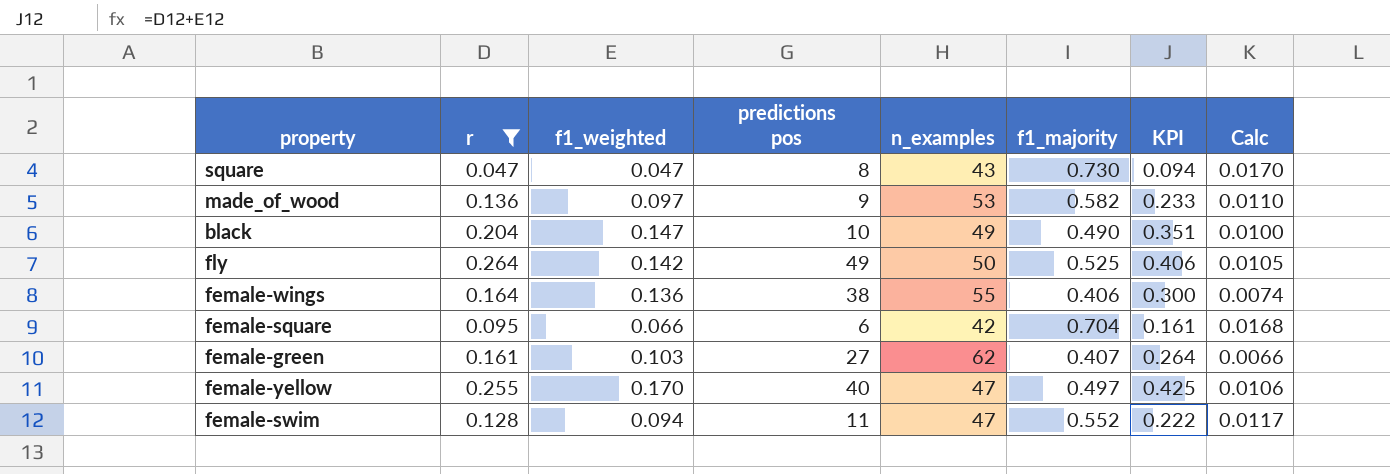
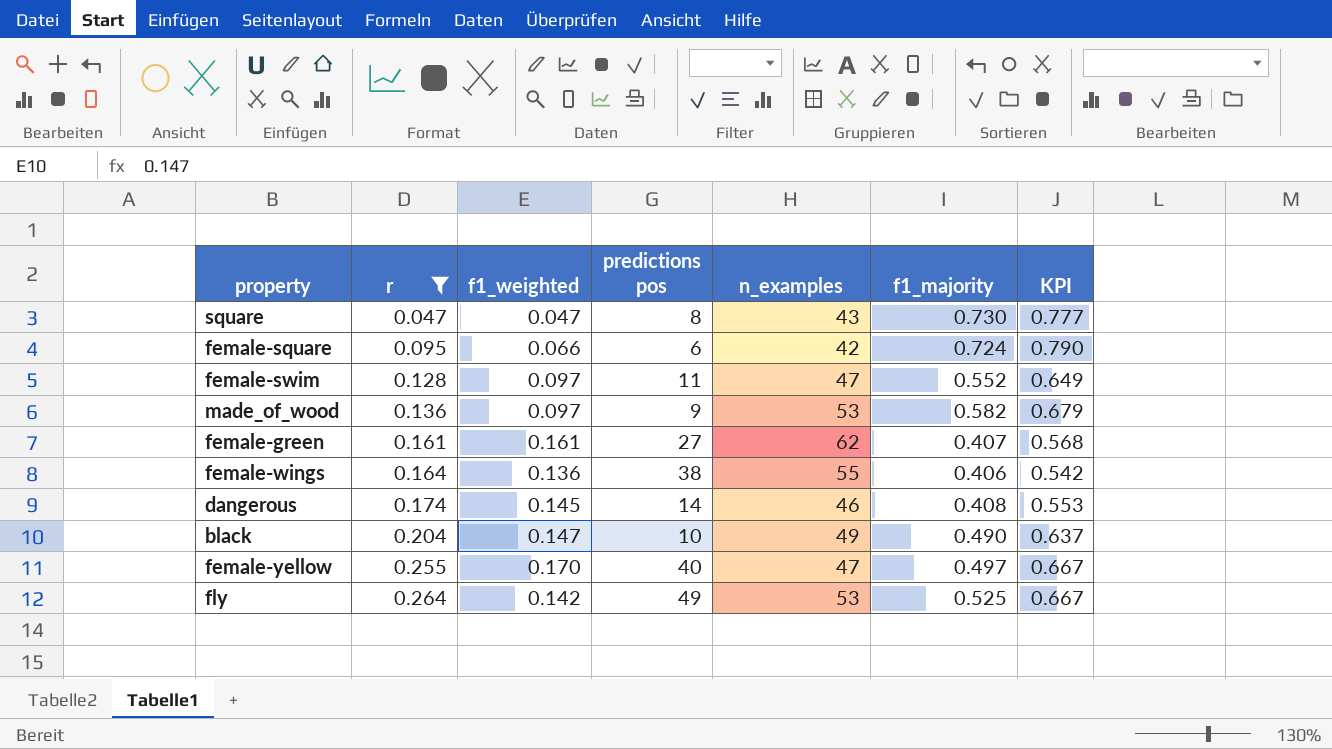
row order: none -> r ascending
column Calc | formula: [f1_majority] / [n_examples] -> none
column KPI | formula: [r] + [f1_weighted] -> [f1_weighted] + [f1_majority]
female-square | f1_majority: 0.704 -> 0.724
female-swim | f1_weighted: 0.094 -> 0.097
female-green | f1_weighted: 0.103 -> 0.161
row dangerous: none -> 0.174 | 0.145 | 14 | 46 | 0.408 | 0.553
fly | n_examples: 50 -> 53

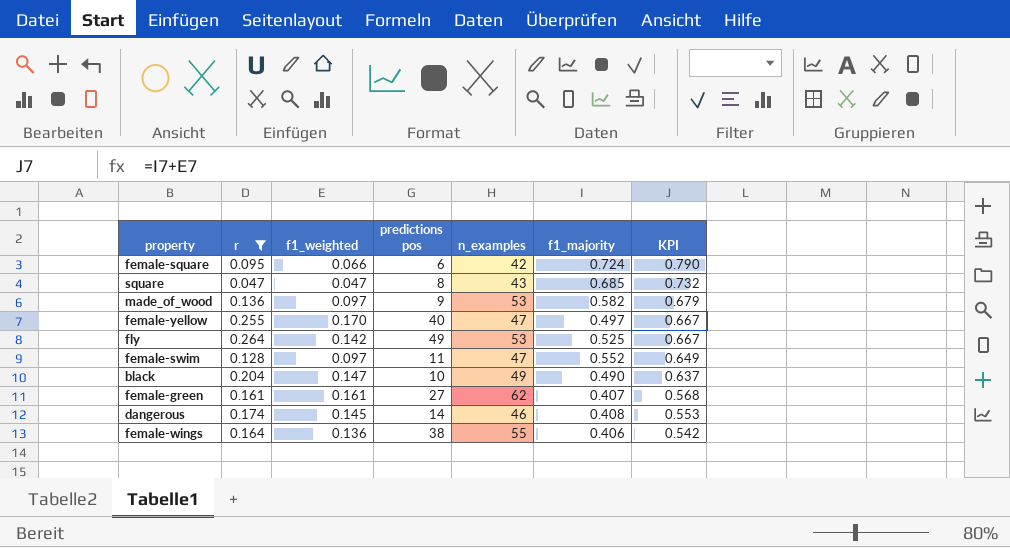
row order: r ascending -> KPI descending
square | f1_majority: 0.730 -> 0.685
square | KPI: 0.777 -> 0.732

